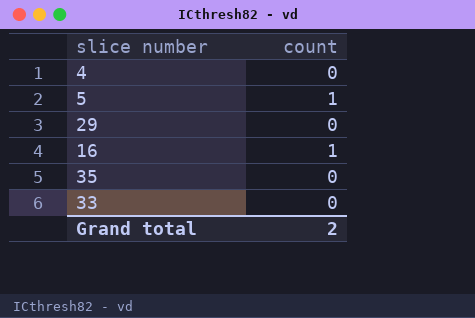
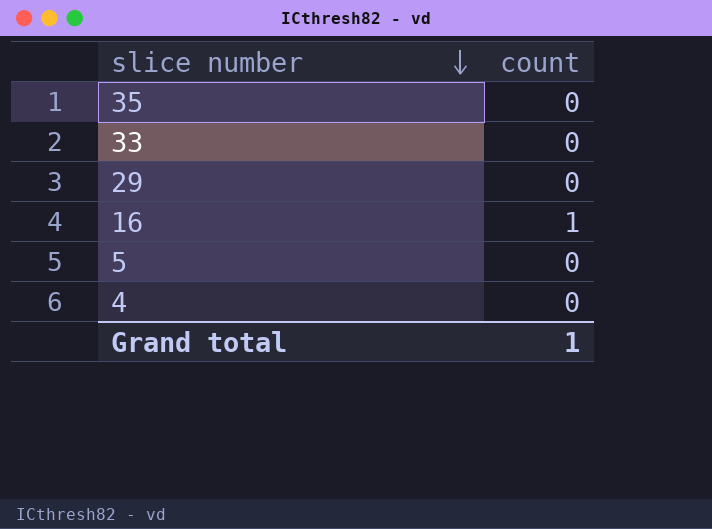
row order: none -> slice number descending
5 | count: 1 -> 0
Grand total | count: 2 -> 1

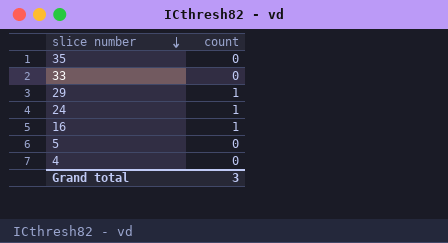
29 | count: 0 -> 1
row 24: none -> 1
Grand total | count: 1 -> 3

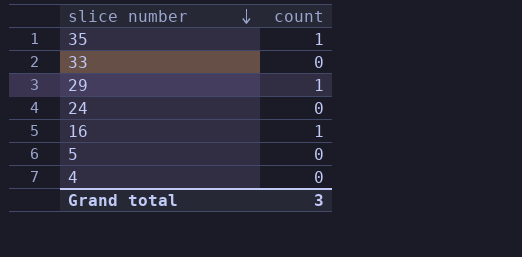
35 | count: 0 -> 1
24 | count: 1 -> 0

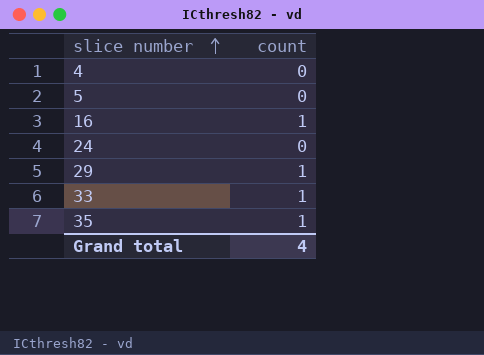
row order: slice number descending -> slice number ascending
33 | count: 0 -> 1
Grand total | count: 3 -> 4

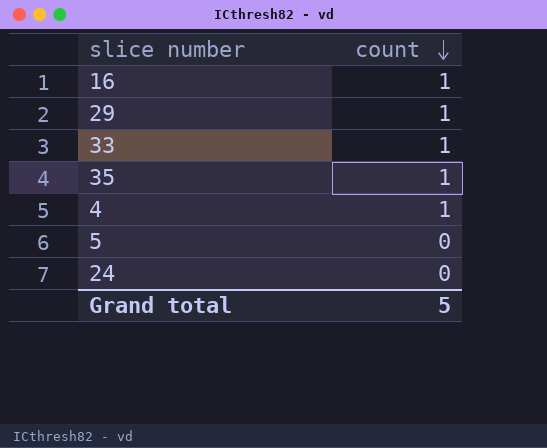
row order: slice number ascending -> count descending
4 | count: 0 -> 1
Grand total | count: 4 -> 5

